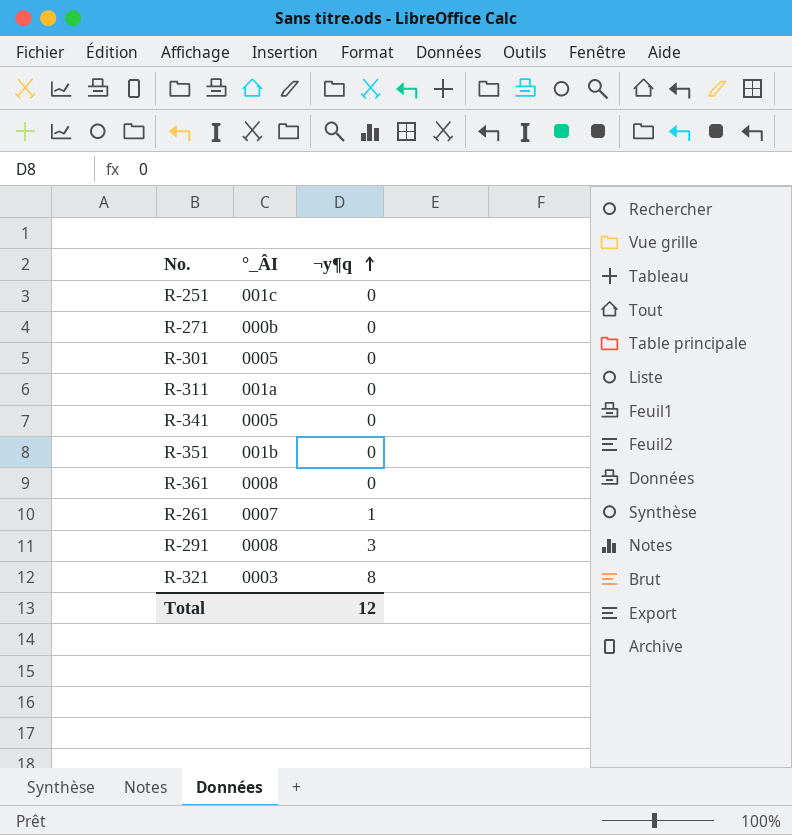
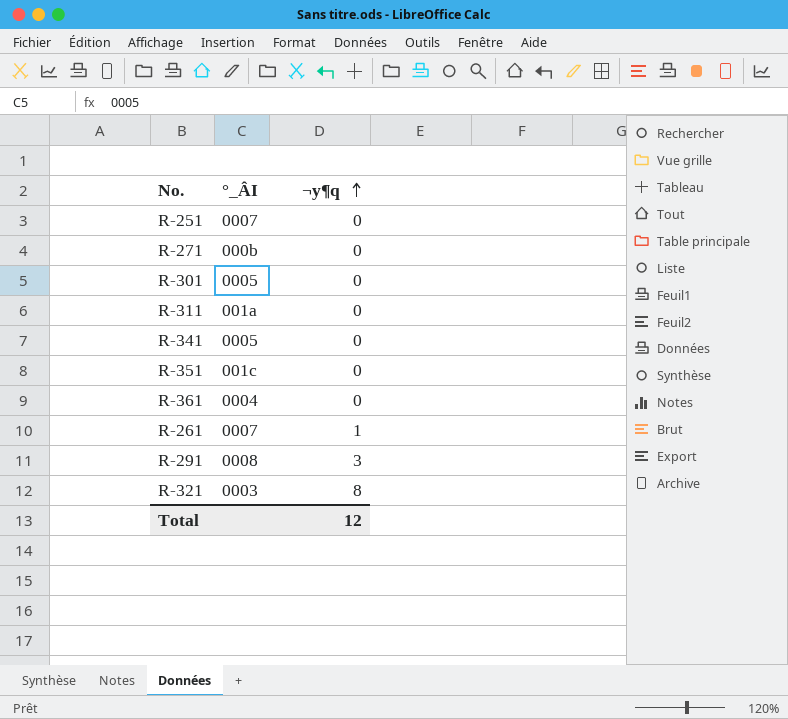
R-251 | °_ÂI: 001c -> 0007
R-351 | °_ÂI: 001b -> 001c
R-361 | °_ÂI: 0008 -> 0004

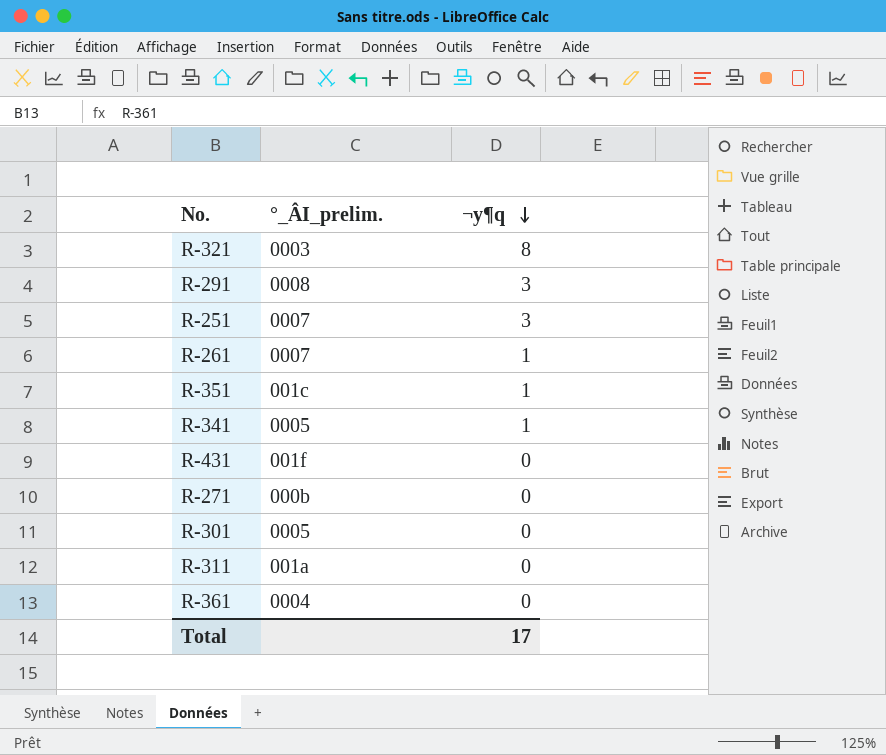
row order: ¬y¶q ascending -> ¬y¶q descending
column name: °_ÂI -> °_ÂI_prelim.
R-251 | ¬y¶q: 0 -> 3
R-351 | ¬y¶q: 0 -> 1
R-341 | ¬y¶q: 0 -> 1
row R-431: none -> 001f | 0
Total | ¬y¶q: 12 -> 17

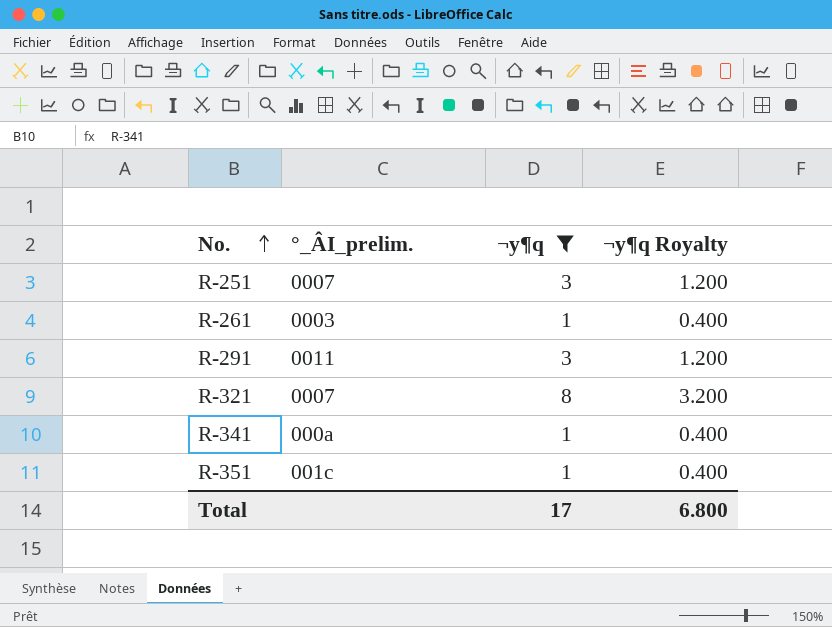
filter: none -> ¬y¶q != 0
row order: ¬y¶q descending -> No. ascending
column ¬y¶q Royalty | formula: none -> [¬y¶q] * 0.4
R-261 | °_ÂI_prelim.: 0007 -> 0003
R-291 | °_ÂI_prelim.: 0008 -> 0011
R-321 | °_ÂI_prelim.: 0003 -> 0007
R-341 | °_ÂI_prelim.: 0005 -> 000a

